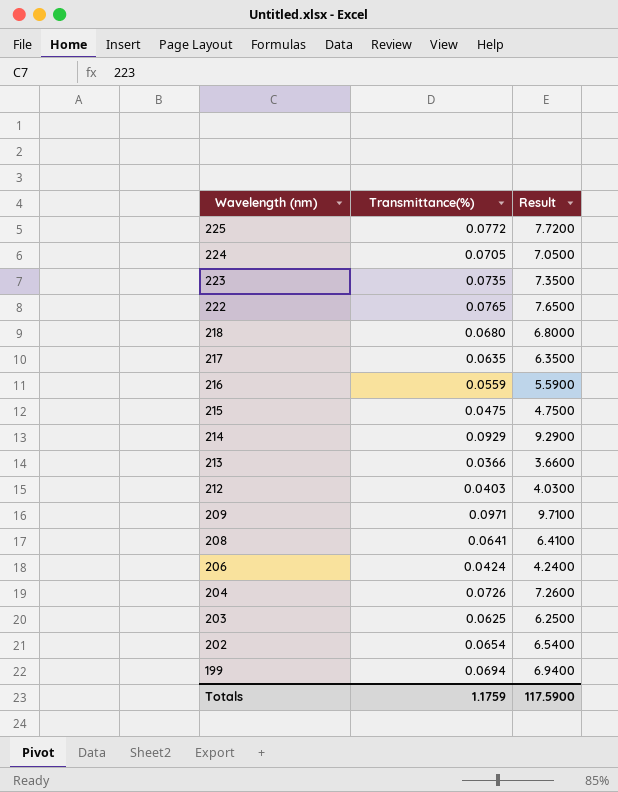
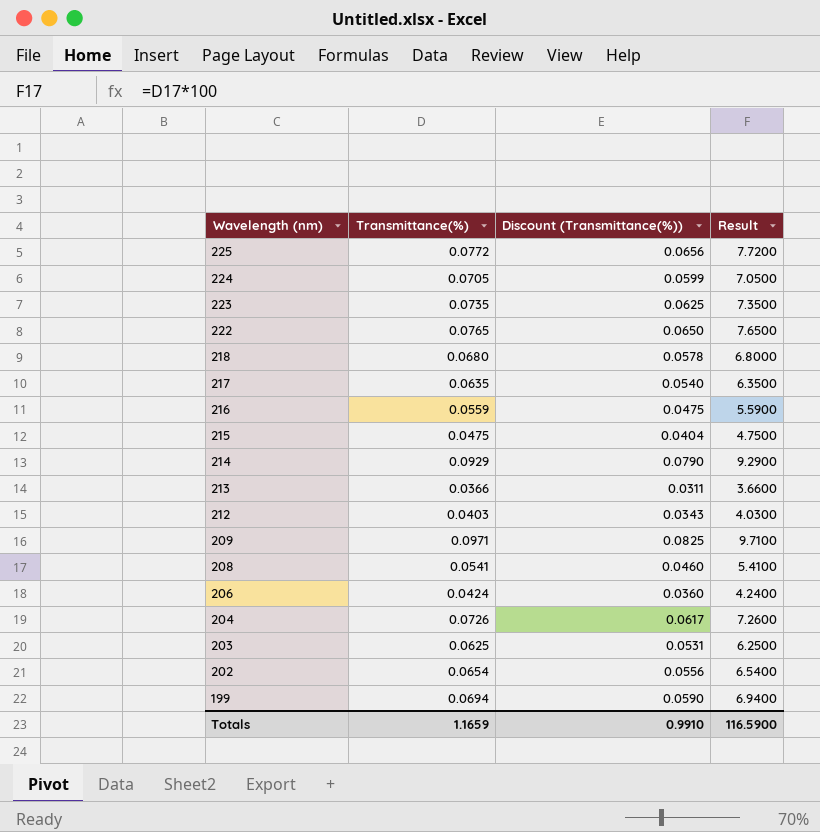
column Discount (Transmittance(%)) | formula: none -> [Transmittance(%)] * 0.85
208 | Transmittance(%): 0.0641 -> 0.0541
208 | Result: 6.4100 -> 5.4100
Totals | Transmittance(%): 1.1759 -> 1.1659
Totals | Result: 117.5900 -> 116.5900

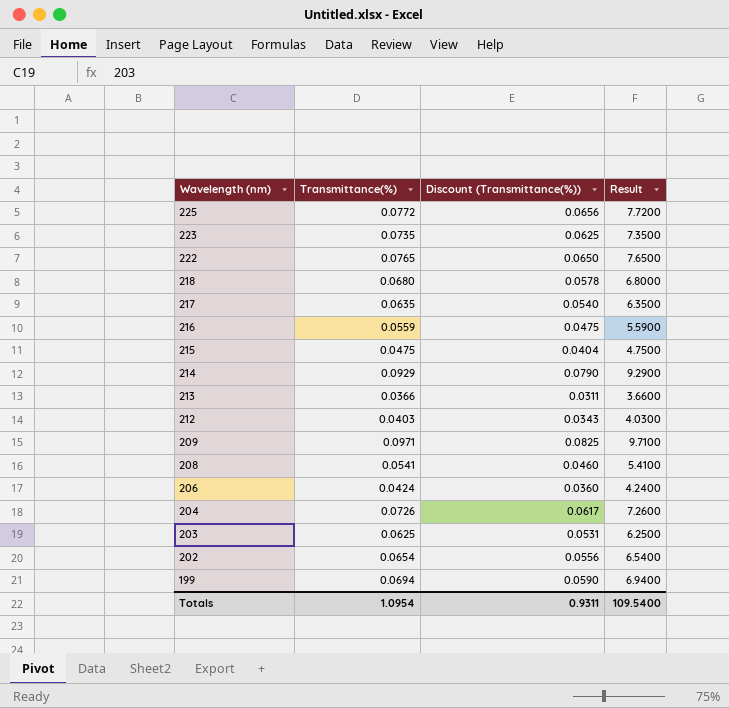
row 224: 0.0705 | 0.0599 | 7.0500 -> none
Totals | Transmittance(%): 1.1659 -> 1.0954
Totals | Discount (Transmittance(%)): 0.9910 -> 0.9311
Totals | Result: 116.5900 -> 109.5400

